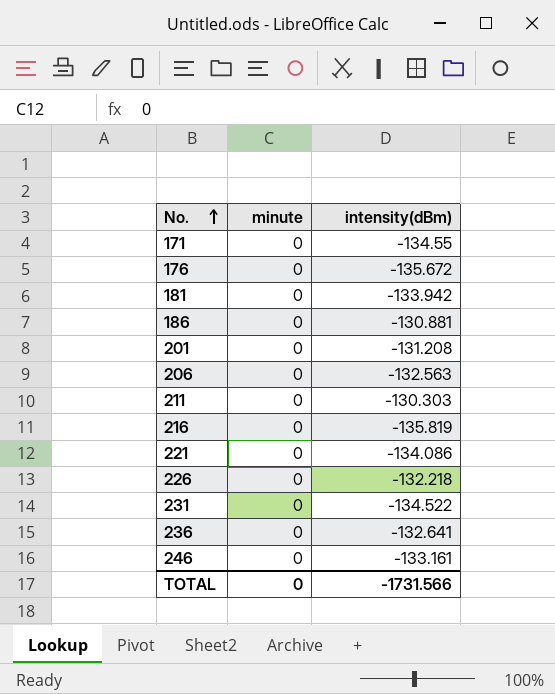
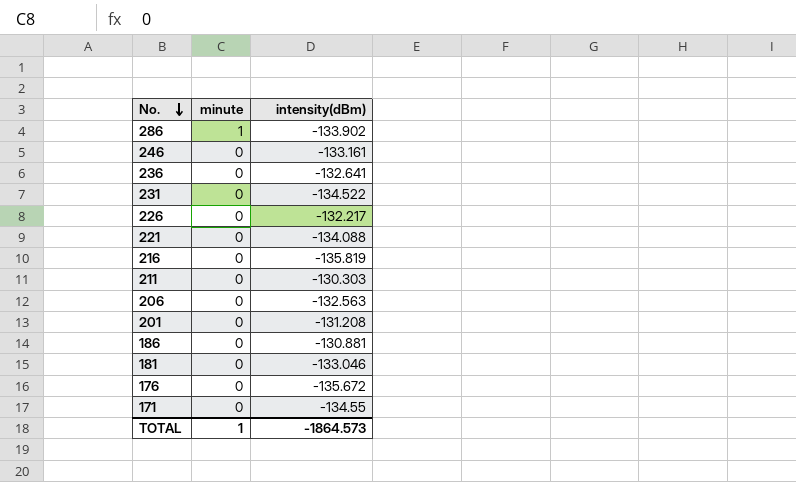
row order: No. ascending -> No. descending
row 286: none -> 1 | -133.902
226 | intensity(dBm): -132.218 -> -132.217
221 | intensity(dBm): -134.086 -> -134.088
181 | intensity(dBm): -133.942 -> -133.046
TOTAL | minute: 0 -> 1
TOTAL | intensity(dBm): -1731.566 -> -1864.573

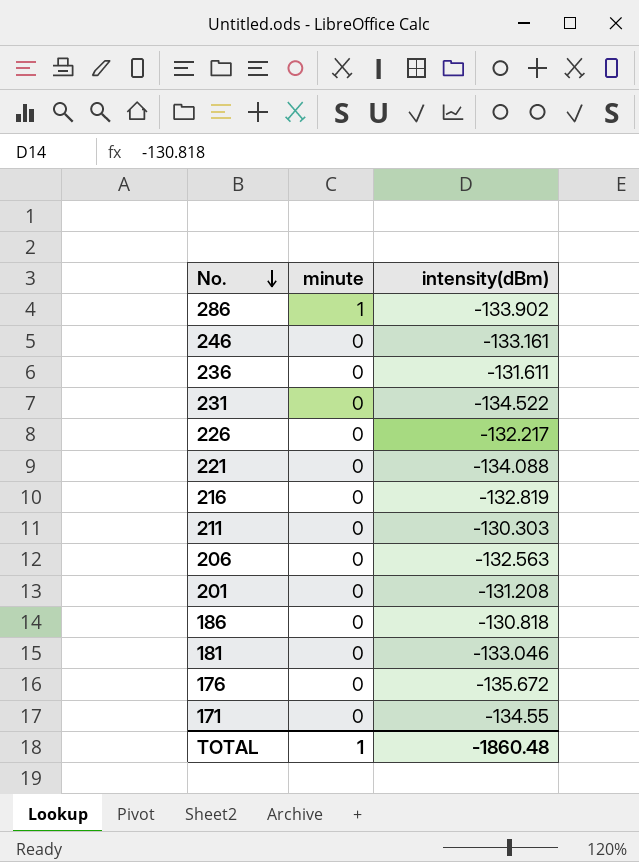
236 | intensity(dBm): -132.641 -> -131.611
216 | intensity(dBm): -135.819 -> -132.819
186 | intensity(dBm): -130.881 -> -130.818
TOTAL | intensity(dBm): -1864.573 -> -1860.48

